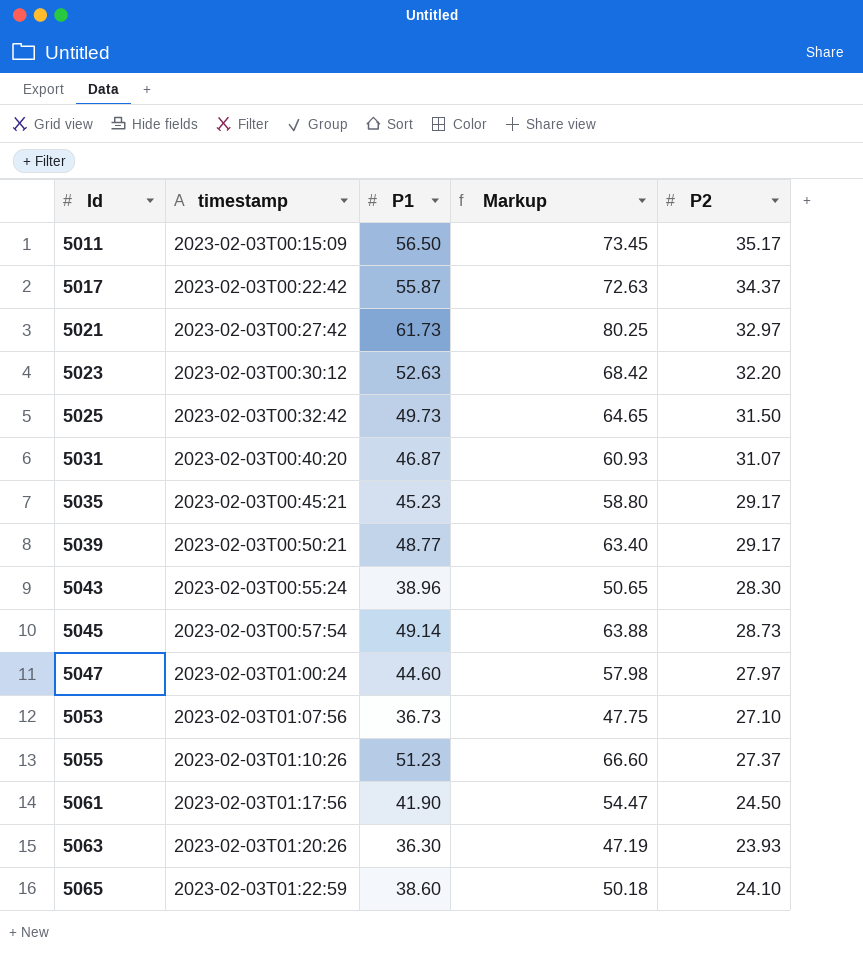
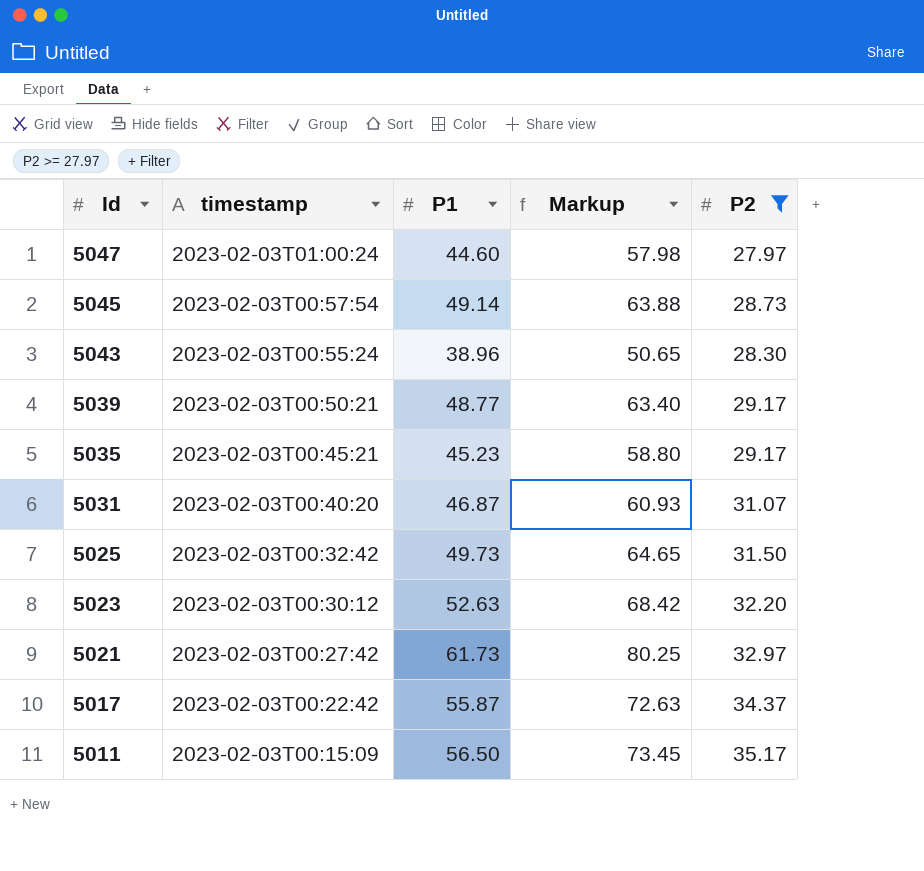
filter: none -> P2 >= 27.97
row order: Id ascending -> Id descending

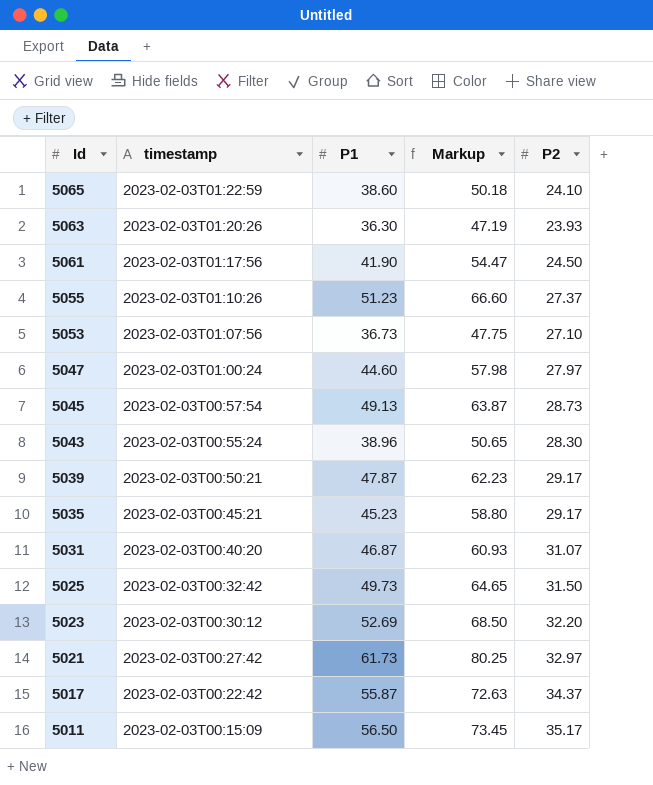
filter: P2 >= 27.97 -> none
5045 | P1: 49.14 -> 49.13
5045 | Markup: 63.88 -> 63.87
5039 | P1: 48.77 -> 47.87
5039 | Markup: 63.40 -> 62.23
5023 | P1: 52.63 -> 52.69
5023 | Markup: 68.42 -> 68.50

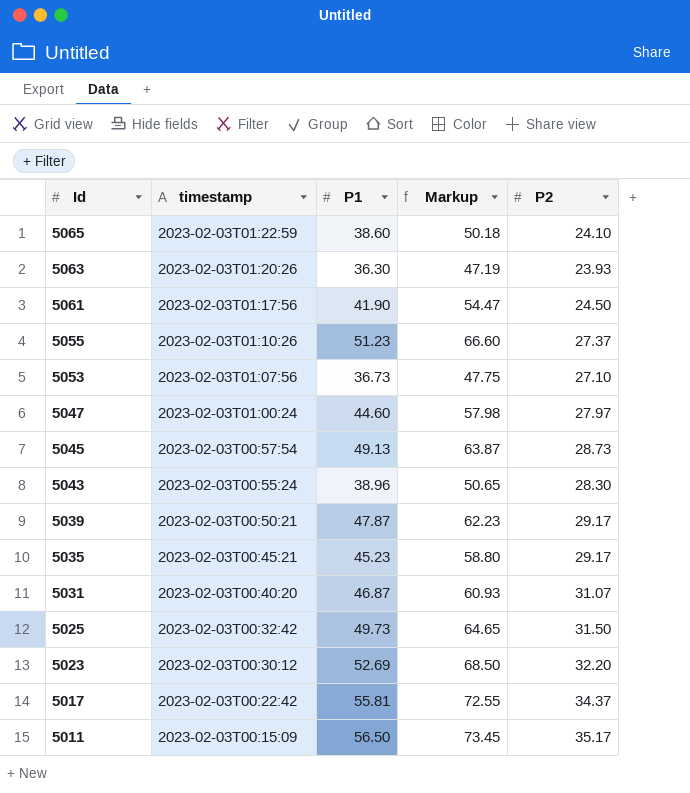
row 5021: 2023-02-03T00:27:42 | 61.73 | 80.25 | 32.97 -> none
5017 | P1: 55.87 -> 55.81
5017 | Markup: 72.63 -> 72.55

